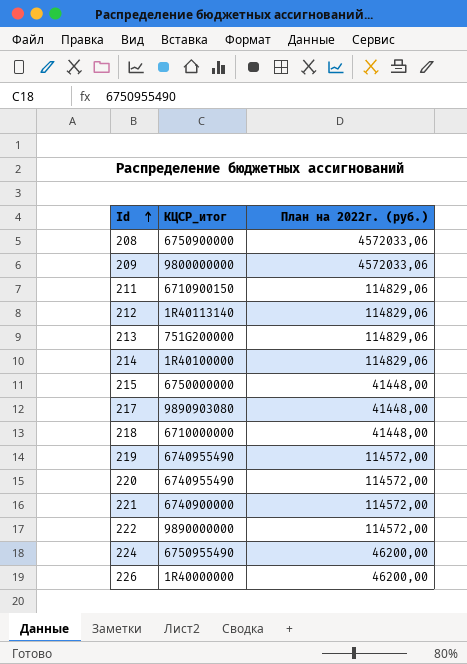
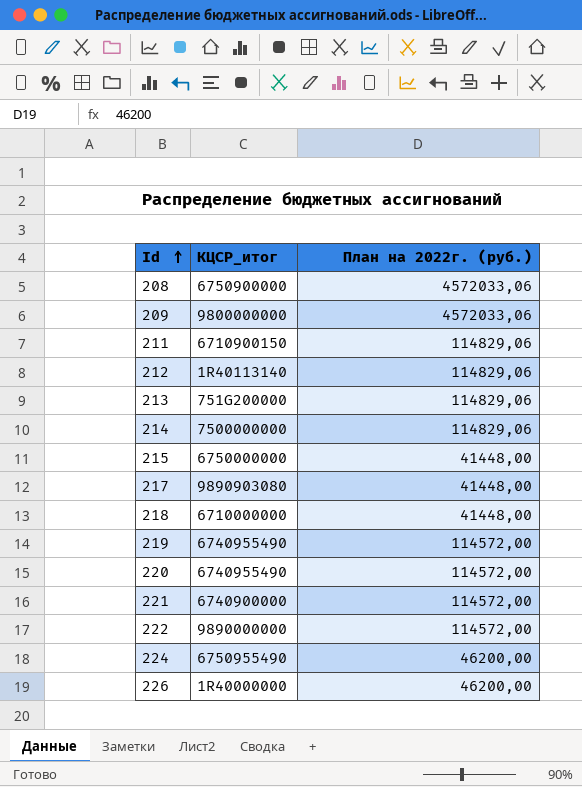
214 | КЦСР_итог: 1R40100000 -> 7500000000

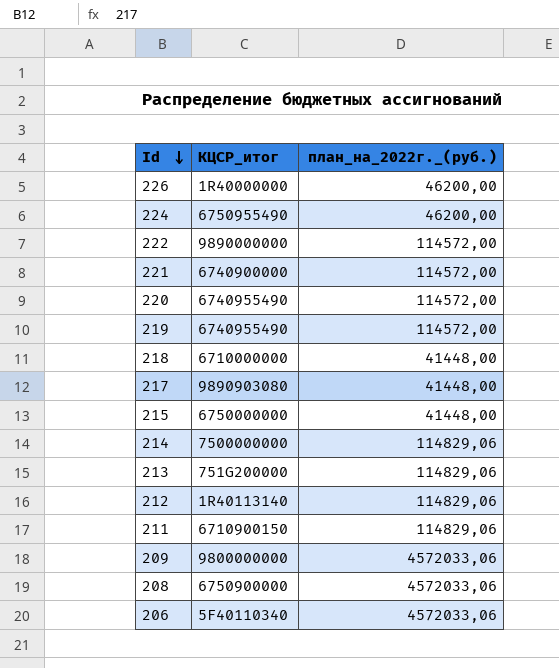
row order: Id ascending -> Id descending
column name: План на 2022г. (руб.) -> план_на_2022г._(руб.)
row 206: none -> 5F40110340 | 4572033,06

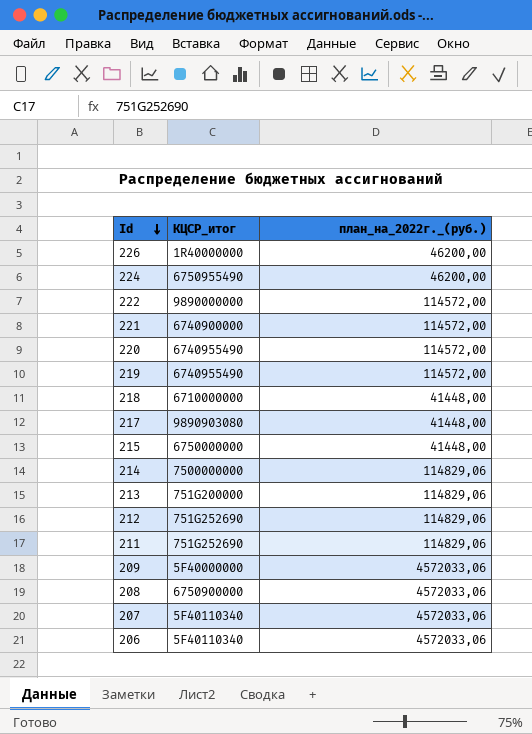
212 | КЦСР_итог: 1R40113140 -> 751G252690
211 | КЦСР_итог: 6710900150 -> 751G252690
209 | КЦСР_итог: 9800000000 -> 5F40000000
row 207: none -> 5F40110340 | 4572033,06

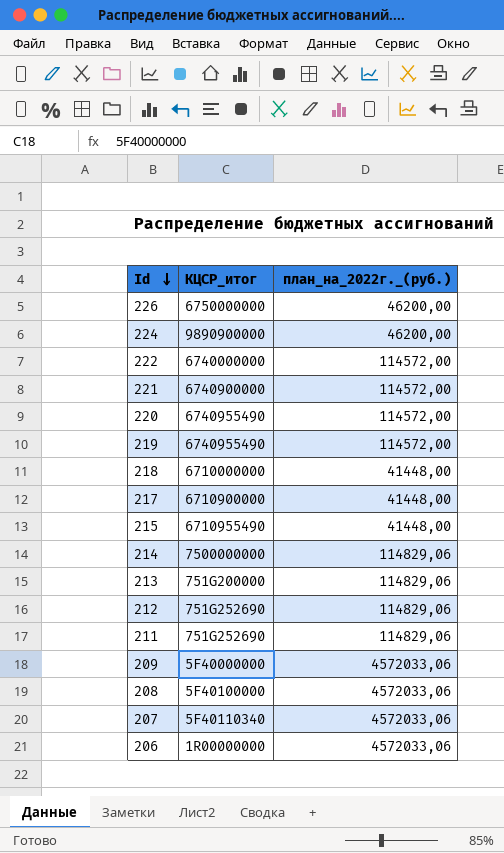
226 | КЦСР_итог: 1R40000000 -> 6750000000
224 | КЦСР_итог: 6750955490 -> 9890900000
222 | КЦСР_итог: 9890000000 -> 6740000000
217 | КЦСР_итог: 9890903080 -> 6710900000
215 | КЦСР_итог: 6750000000 -> 6710955490
208 | КЦСР_итог: 6750900000 -> 5F40100000
206 | КЦСР_итог: 5F40110340 -> 1R00000000

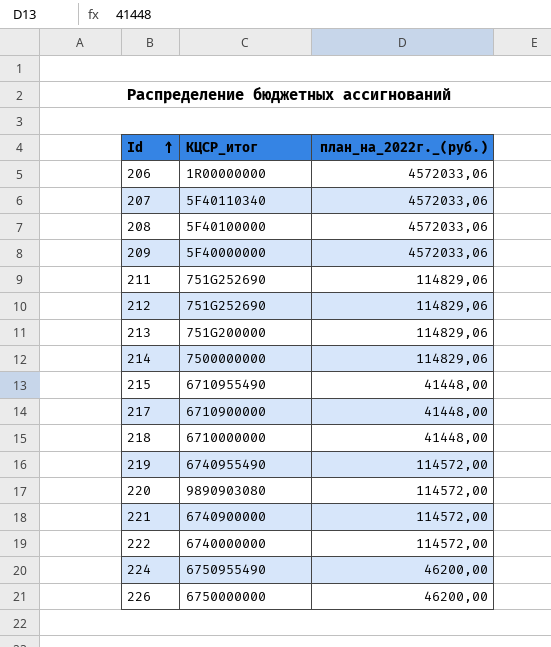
row order: Id descending -> Id ascending
220 | КЦСР_итог: 6740955490 -> 9890903080
224 | КЦСР_итог: 9890900000 -> 6750955490

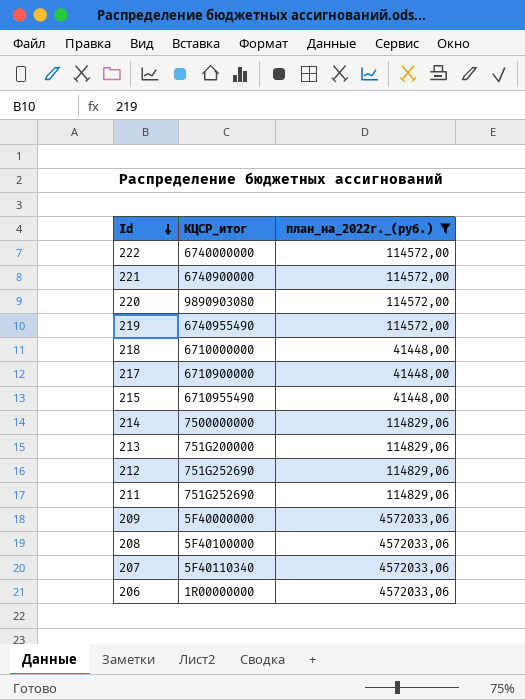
filter: none -> план_на_2022г._(руб.) != 46200,00
row order: Id ascending -> Id descending

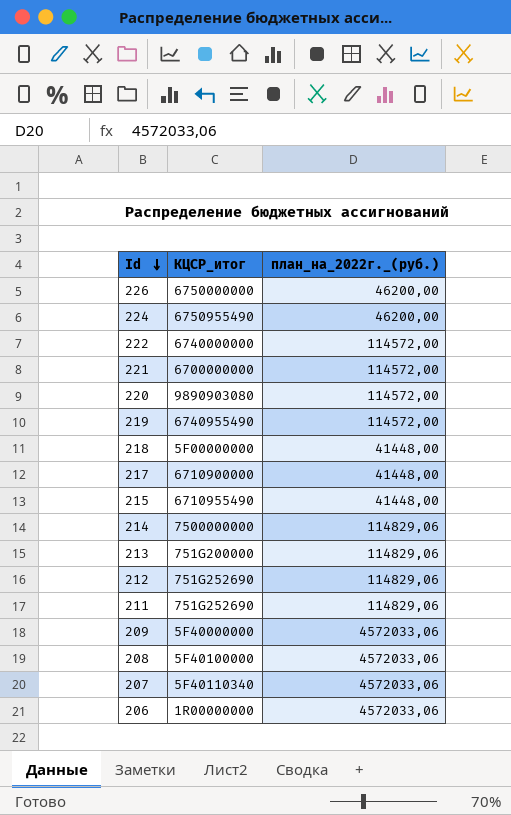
filter: план_на_2022г._(руб.) != 46200,00 -> none
221 | КЦСР_итог: 6740900000 -> 6700000000
218 | КЦСР_итог: 6710000000 -> 5F00000000

